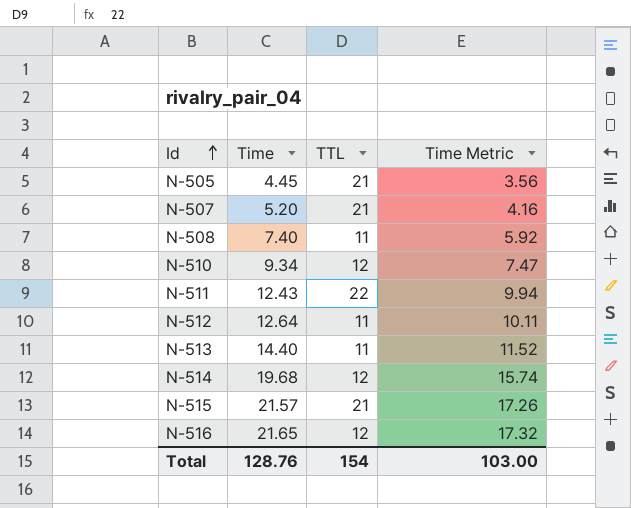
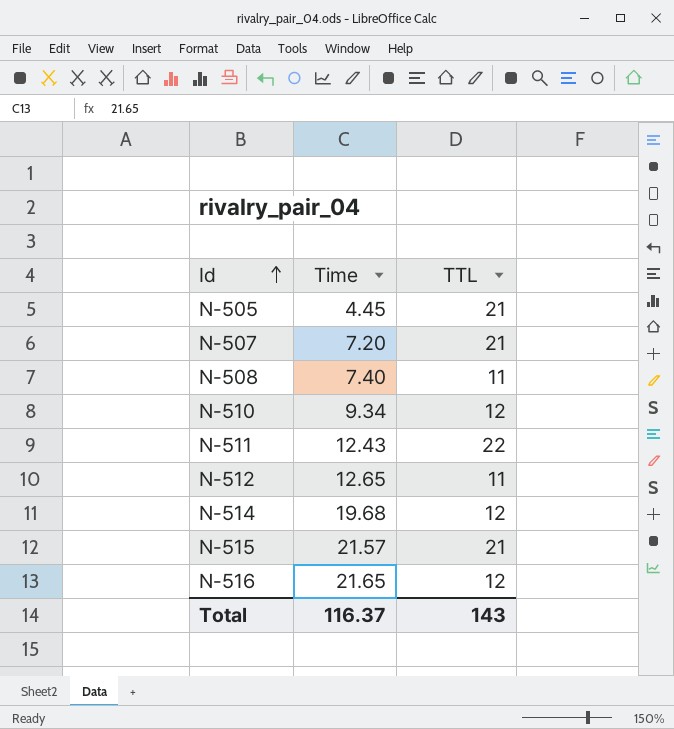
column Time Metric | formula: [Time] * 0.8 -> none
row N-513: 14.40 | 11 | 11.52 -> none
N-507 | Time: 5.20 -> 7.20
N-512 | Time: 12.64 -> 12.65
Total | Time: 128.76 -> 116.37
Total | TTL: 154 -> 143

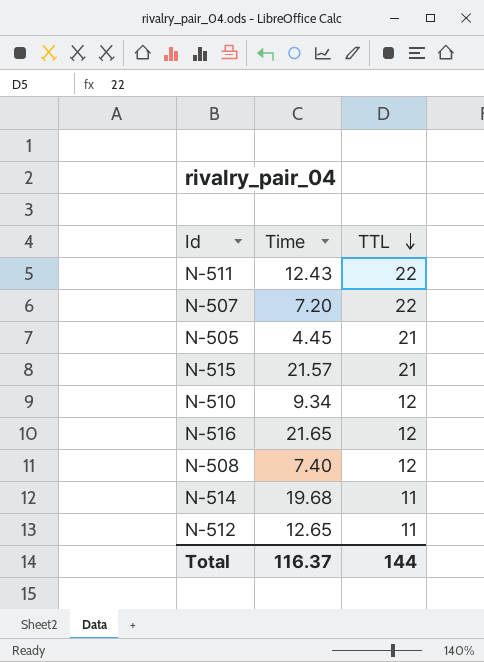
row order: Id ascending -> TTL descending
N-507 | TTL: 21 -> 22
N-508 | TTL: 11 -> 12
N-514 | TTL: 12 -> 11
Total | TTL: 143 -> 144

